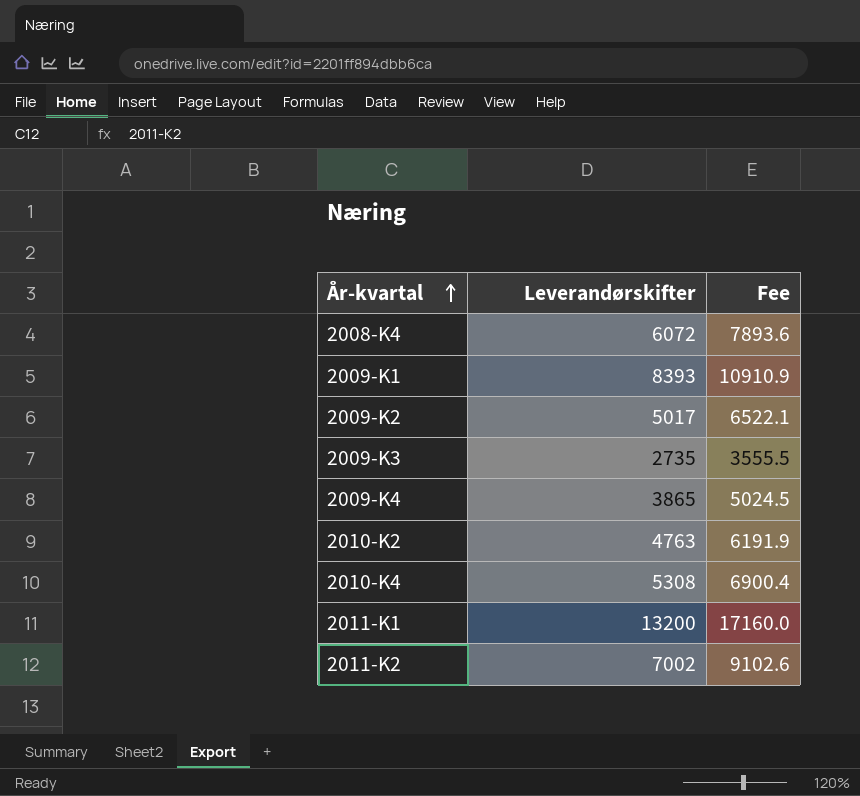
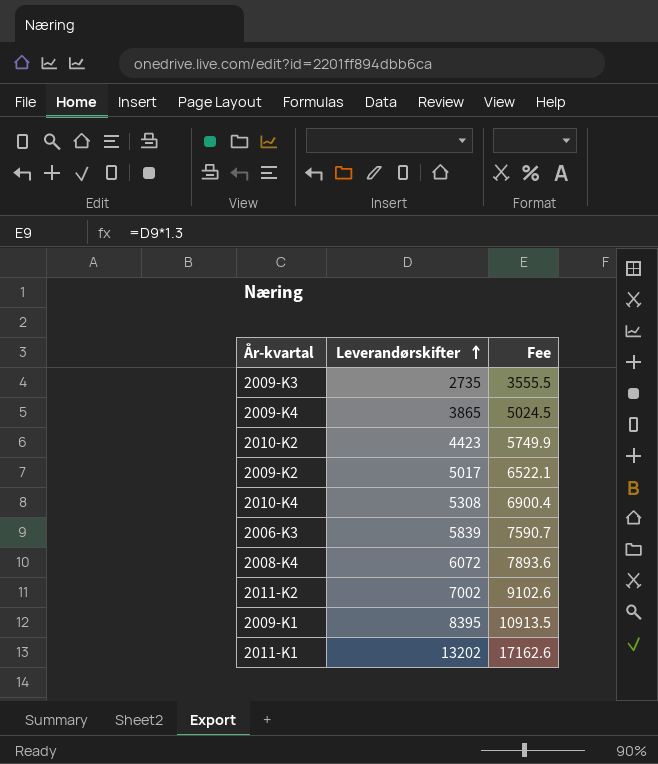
row order: År-kvartal ascending -> Leverandørskifter ascending
2010-K2 | Leverandørskifter: 4763 -> 4423
2010-K2 | Fee: 6191.9 -> 5749.9
row 2006-K3: none -> 5839 | 7590.7
2009-K1 | Leverandørskifter: 8393 -> 8395
2009-K1 | Fee: 10910.9 -> 10913.5
2011-K1 | Leverandørskifter: 13200 -> 13202
2011-K1 | Fee: 17160.0 -> 17162.6

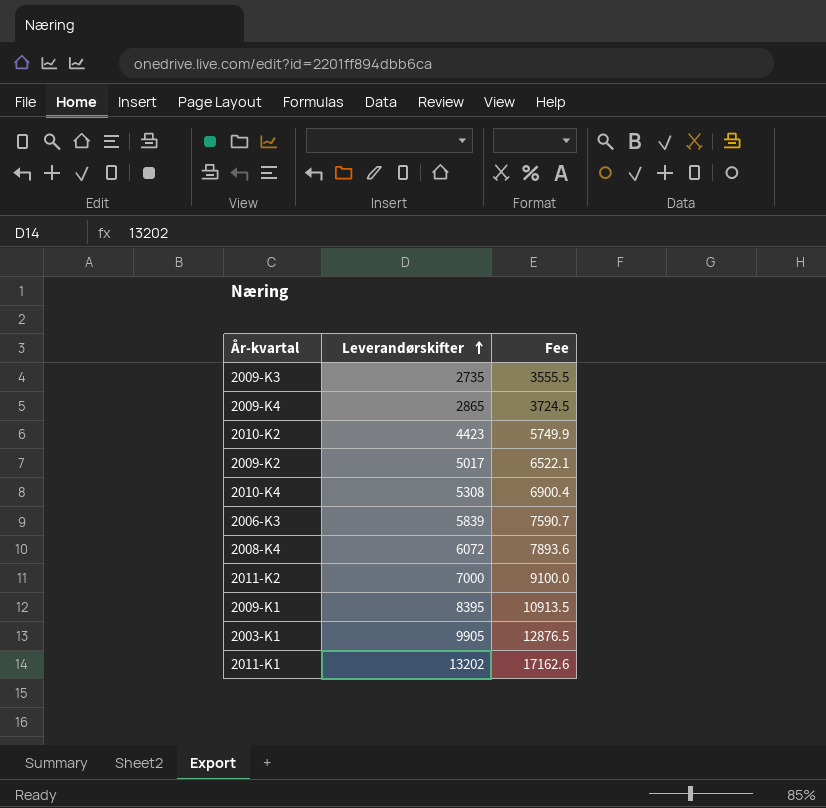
2009-K4 | Leverandørskifter: 3865 -> 2865
2009-K4 | Fee: 5024.5 -> 3724.5
2011-K2 | Leverandørskifter: 7002 -> 7000
2011-K2 | Fee: 9102.6 -> 9100.0
row 2003-K1: none -> 9905 | 12876.5

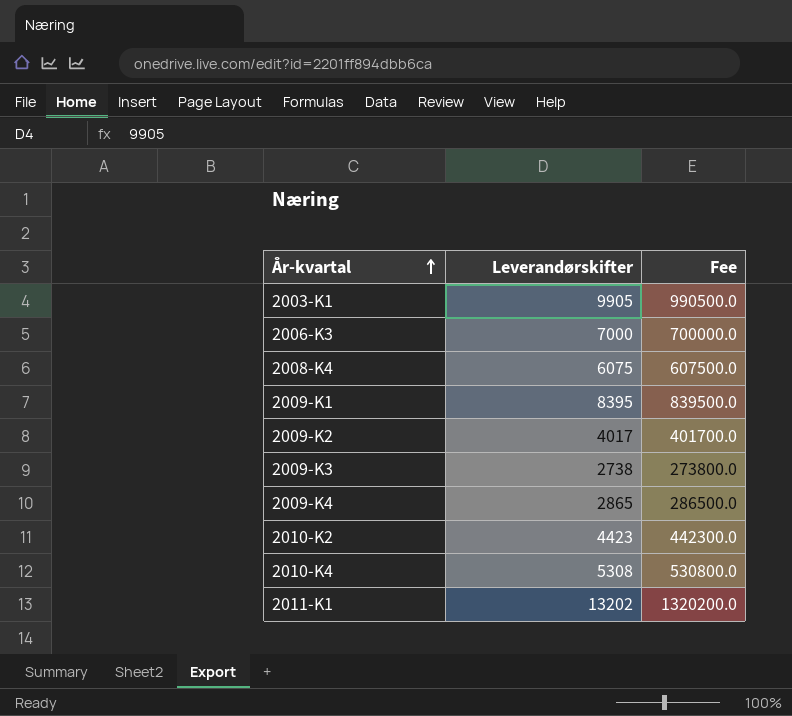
row order: Leverandørskifter ascending -> År-kvartal ascending
column Fee | formula: [Leverandørskifter] * 1.3 -> [Leverandørskifter] * 100
row 2011-K2: 7000 | 9100.0 -> none
2006-K3 | Leverandørskifter: 5839 -> 7000
2008-K4 | Leverandørskifter: 6072 -> 6075
2009-K2 | Leverandørskifter: 5017 -> 4017
2009-K3 | Leverandørskifter: 2735 -> 2738

